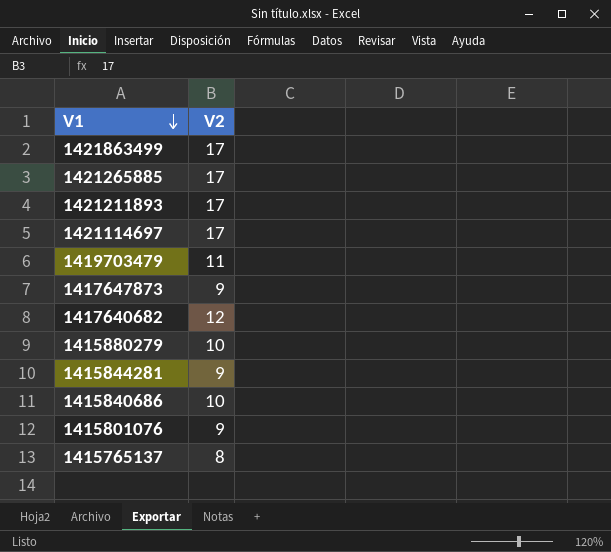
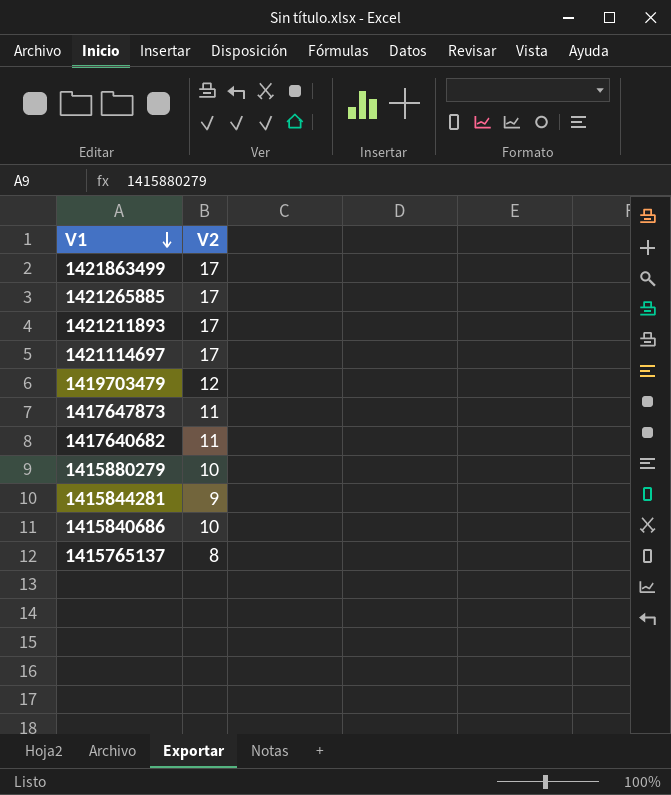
row 1415801076: 9 -> none
1419703479 | V2: 11 -> 12
1417647873 | V2: 9 -> 11
1417640682 | V2: 12 -> 11

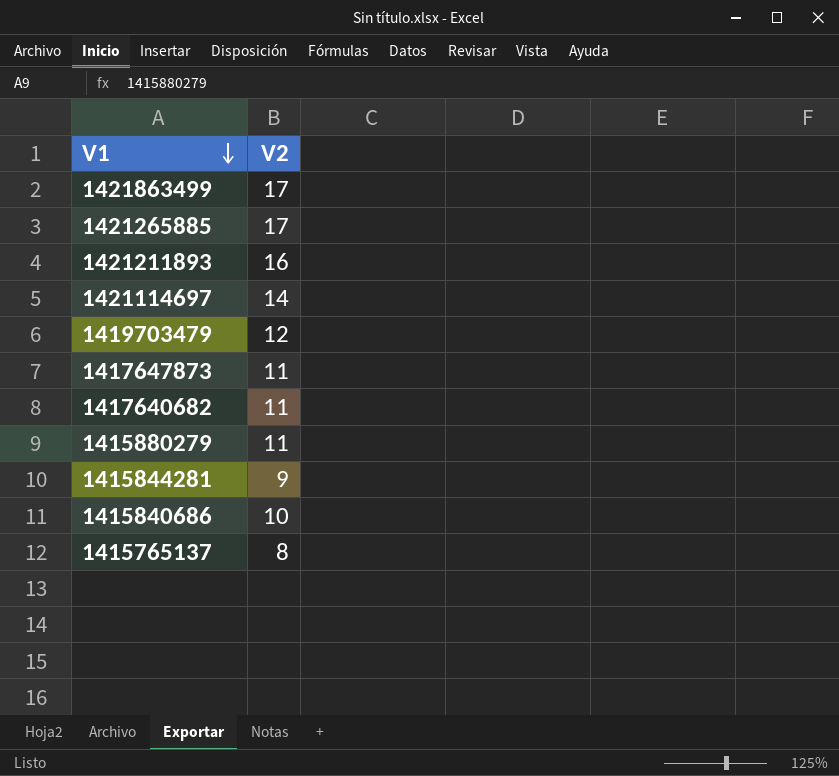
1421211893 | V2: 17 -> 16
1421114697 | V2: 17 -> 14
1415880279 | V2: 10 -> 11

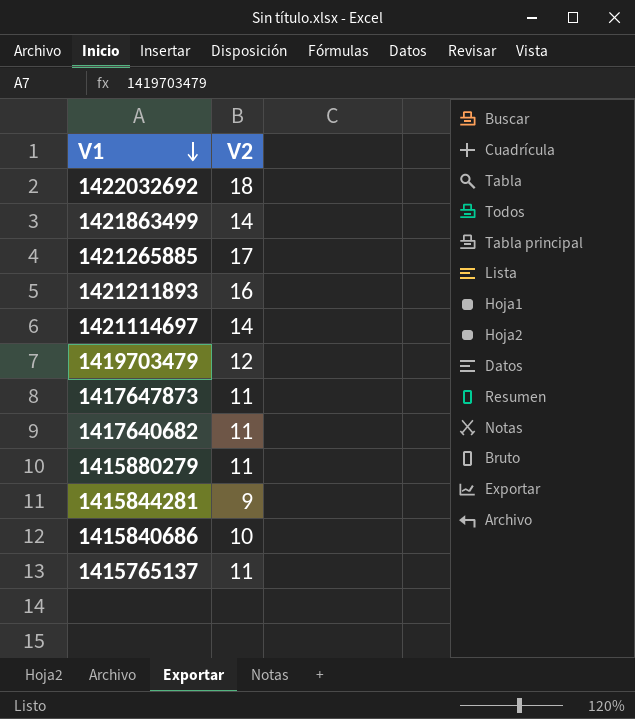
row 1422032692: none -> 18
1421863499 | V2: 17 -> 14
1415765137 | V2: 8 -> 11

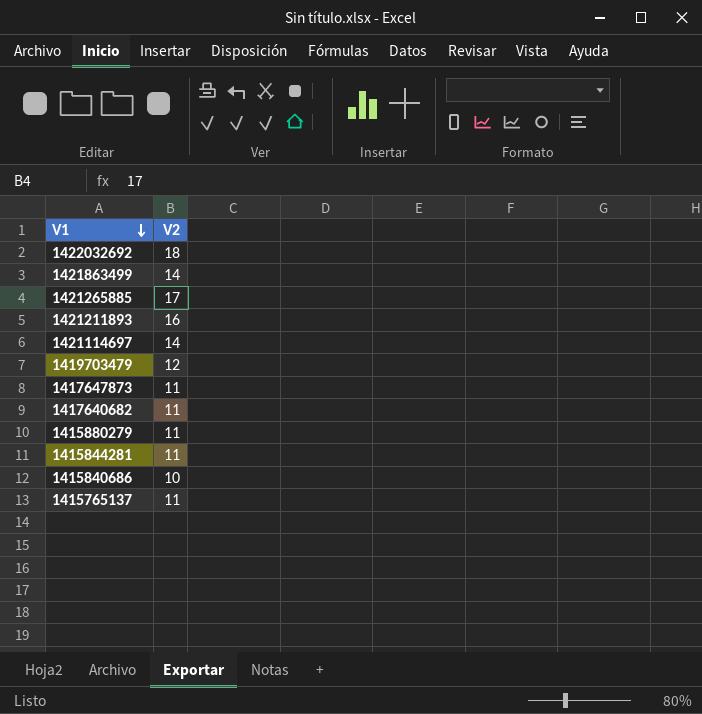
1415844281 | V2: 9 -> 11

